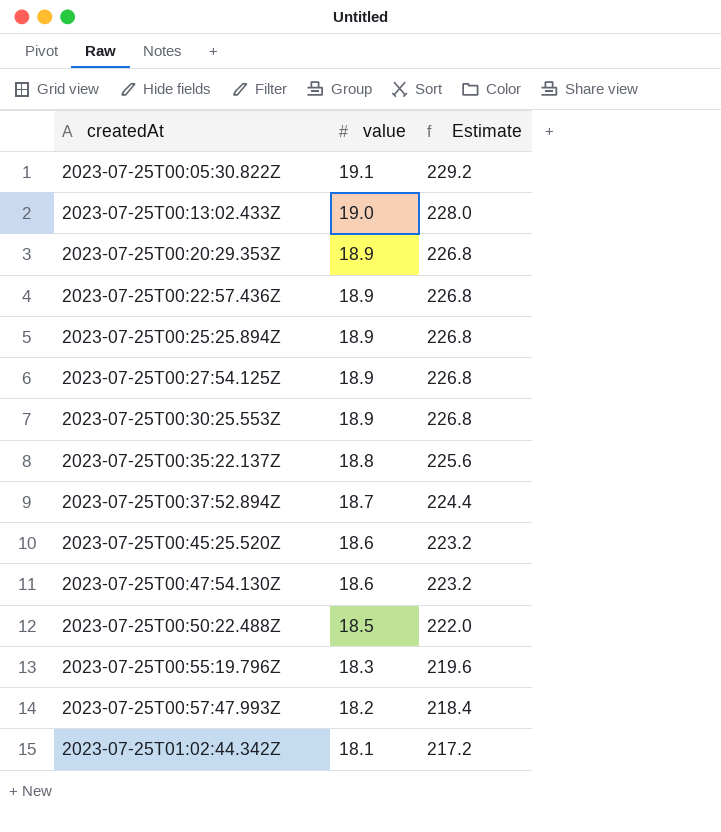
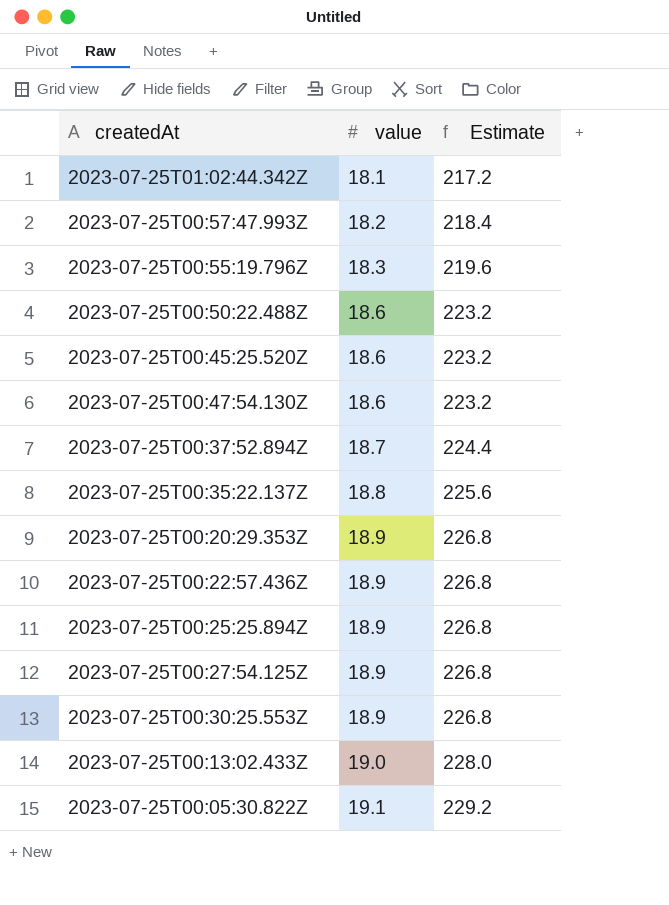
row order: createdAt ascending -> value ascending
2023-07-25T00:50:22.488Z | value: 18.5 -> 18.6
2023-07-25T00:50:22.488Z | Estimate: 222.0 -> 223.2

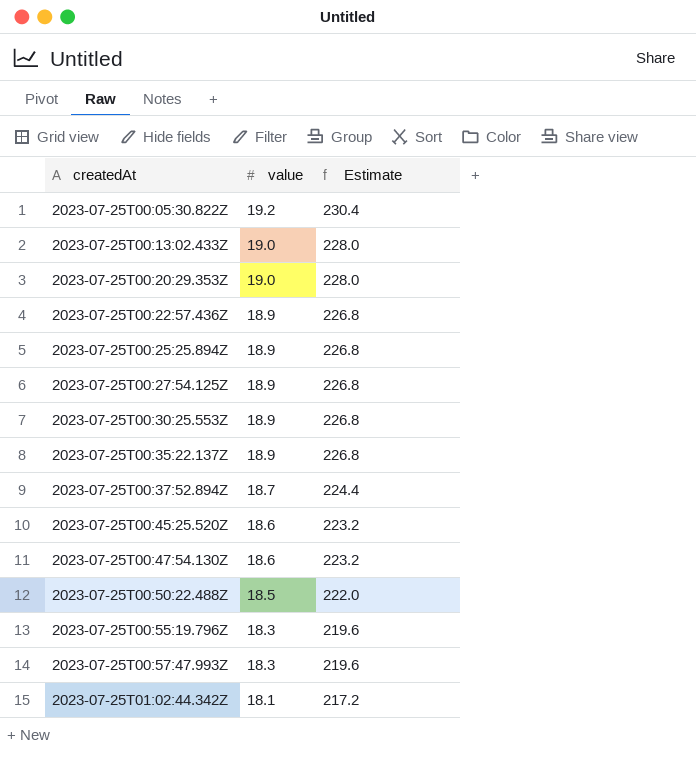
row order: value ascending -> createdAt ascending
2023-07-25T00:05:30.822Z | value: 19.1 -> 19.2
2023-07-25T00:05:30.822Z | Estimate: 229.2 -> 230.4
2023-07-25T00:20:29.353Z | value: 18.9 -> 19.0
2023-07-25T00:20:29.353Z | Estimate: 226.8 -> 228.0
2023-07-25T00:35:22.137Z | value: 18.8 -> 18.9
2023-07-25T00:35:22.137Z | Estimate: 225.6 -> 226.8
2023-07-25T00:50:22.488Z | value: 18.6 -> 18.5
2023-07-25T00:50:22.488Z | Estimate: 223.2 -> 222.0
2023-07-25T00:57:47.993Z | value: 18.2 -> 18.3
2023-07-25T00:57:47.993Z | Estimate: 218.4 -> 219.6

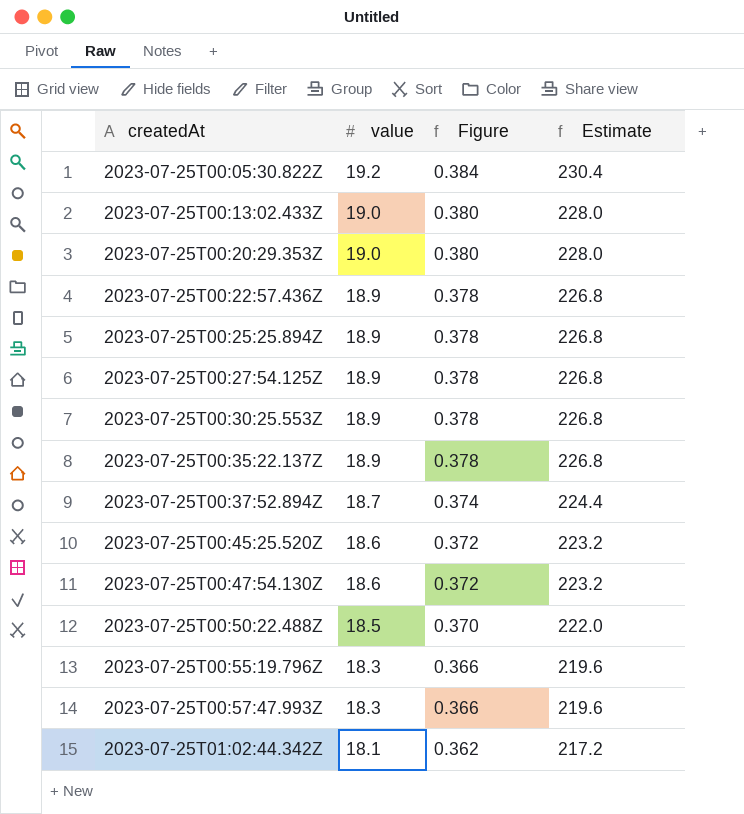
column Figure | formula: none -> [value] * 0.02

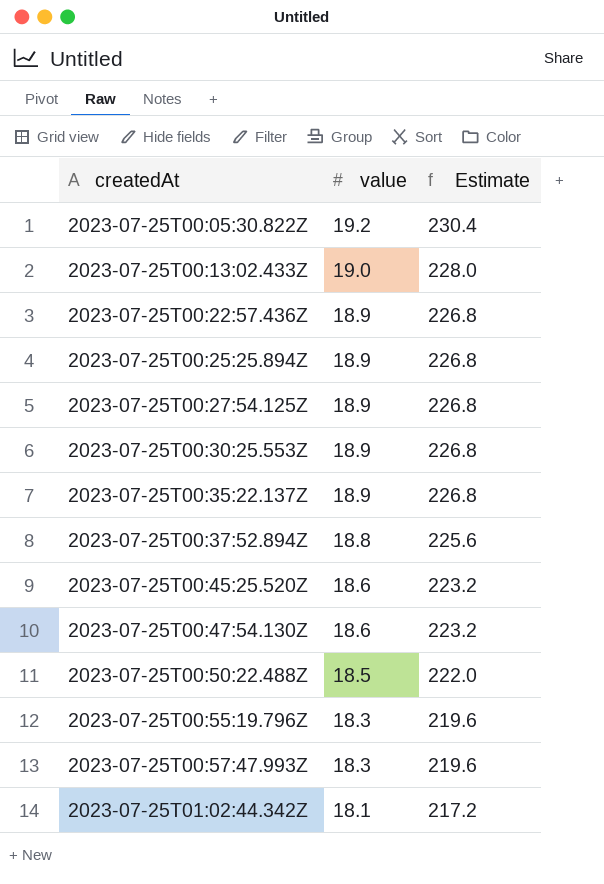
column Figure | formula: [value] * 0.02 -> none
row 2023-07-25T00:20:29.353Z: 19.0 | 0.380 | 228.0 -> none
2023-07-25T00:37:52.894Z | value: 18.7 -> 18.8
2023-07-25T00:37:52.894Z | Estimate: 224.4 -> 225.6

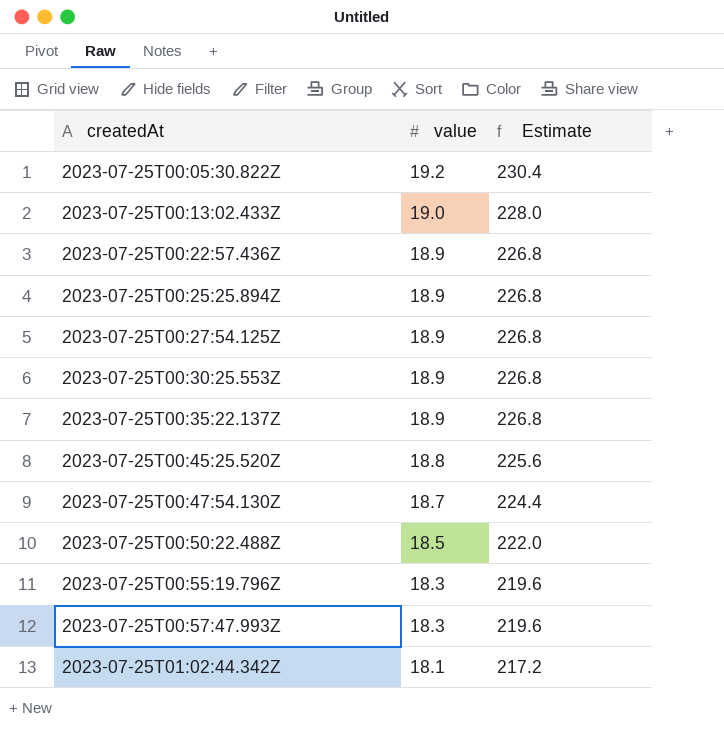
row 2023-07-25T00:37:52.894Z: 18.8 | 225.6 -> none
2023-07-25T00:45:25.520Z | value: 18.6 -> 18.8
2023-07-25T00:45:25.520Z | Estimate: 223.2 -> 225.6
2023-07-25T00:47:54.130Z | value: 18.6 -> 18.7
2023-07-25T00:47:54.130Z | Estimate: 223.2 -> 224.4

